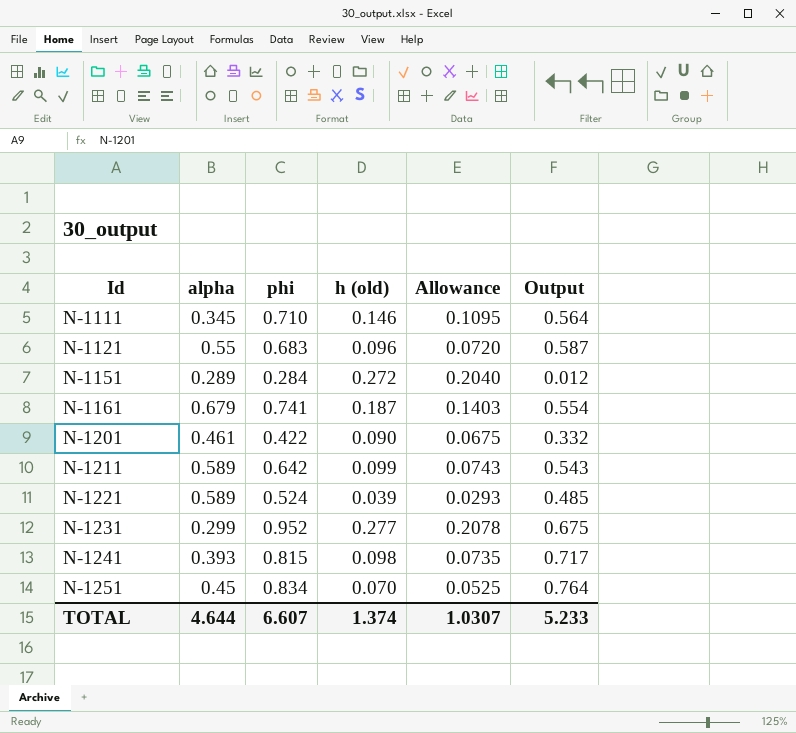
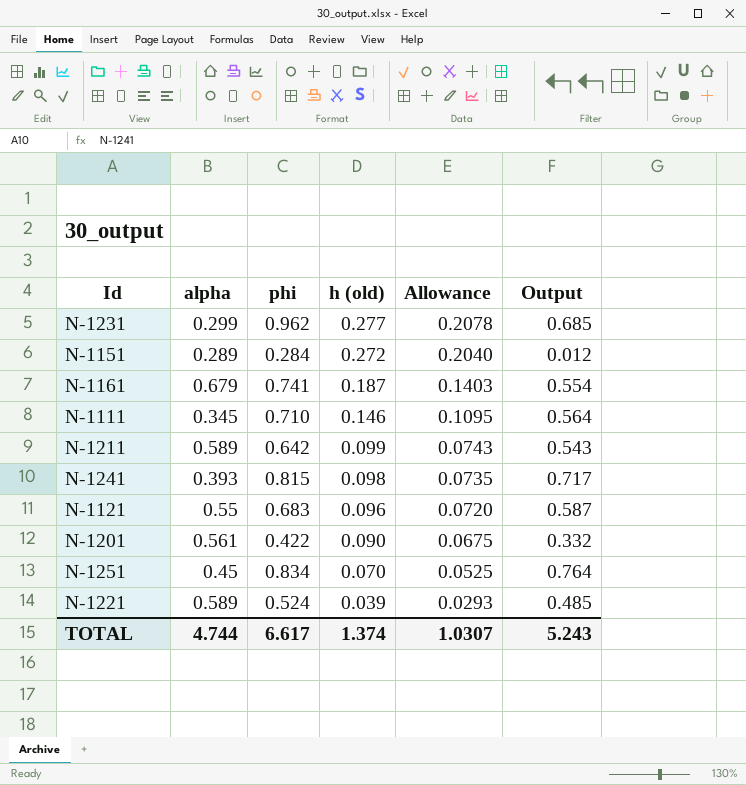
row order: Id ascending -> h (old) descending
N-1231 | phi: 0.952 -> 0.962
N-1231 | Output: 0.675 -> 0.685
N-1201 | alpha: 0.461 -> 0.561
TOTAL | alpha: 4.644 -> 4.744
TOTAL | phi: 6.607 -> 6.617
TOTAL | Output: 5.233 -> 5.243

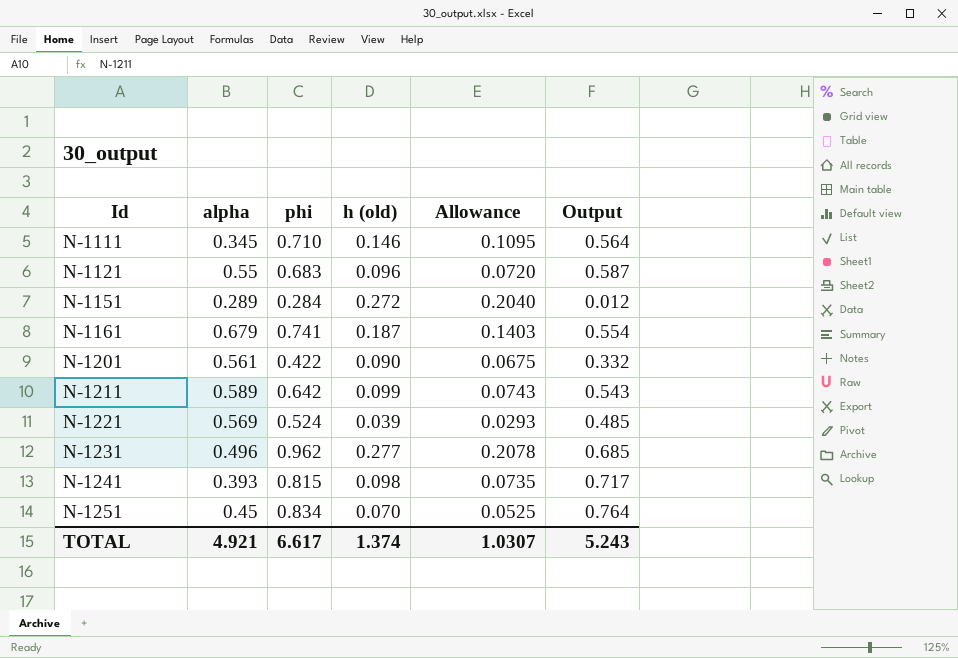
row order: h (old) descending -> Id ascending
N-1221 | alpha: 0.589 -> 0.569
N-1231 | alpha: 0.299 -> 0.496
TOTAL | alpha: 4.744 -> 4.921

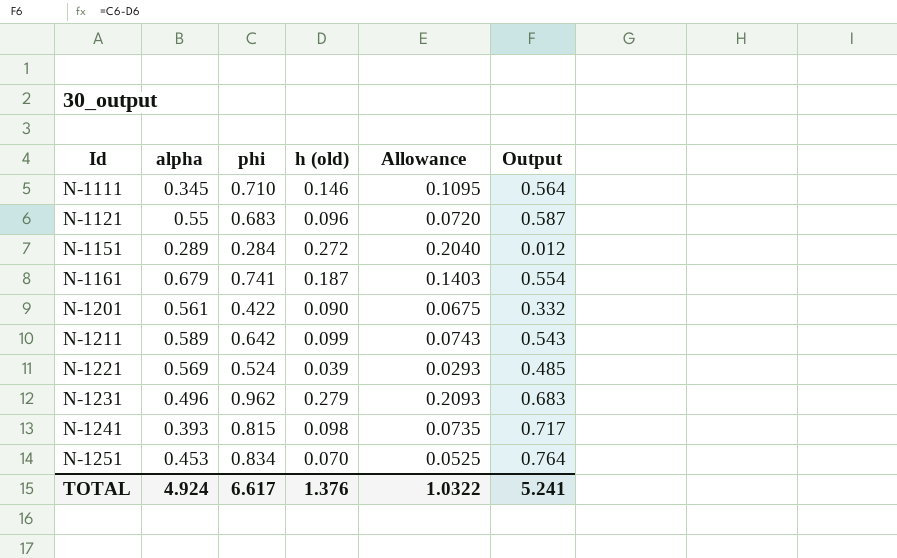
N-1231 | h (old): 0.277 -> 0.279
N-1231 | Allowance: 0.2078 -> 0.2093
N-1231 | Output: 0.685 -> 0.683
N-1251 | alpha: 0.45 -> 0.453
TOTAL | alpha: 4.921 -> 4.924
TOTAL | h (old): 1.374 -> 1.376
TOTAL | Allowance: 1.0307 -> 1.0322
TOTAL | Output: 5.243 -> 5.241

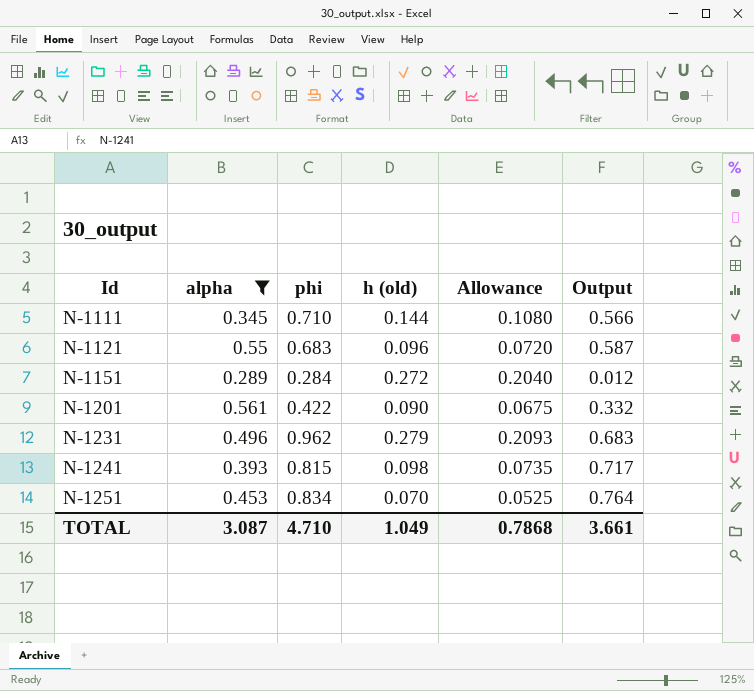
filter: none -> alpha <= 0.561
N-1111 | h (old): 0.146 -> 0.144
N-1111 | Allowance: 0.1095 -> 0.1080
N-1111 | Output: 0.564 -> 0.566
TOTAL | alpha: 4.924 -> 3.087
TOTAL | phi: 6.617 -> 4.710
TOTAL | h (old): 1.376 -> 1.049
TOTAL | Allowance: 1.0322 -> 0.7868
TOTAL | Output: 5.241 -> 3.661

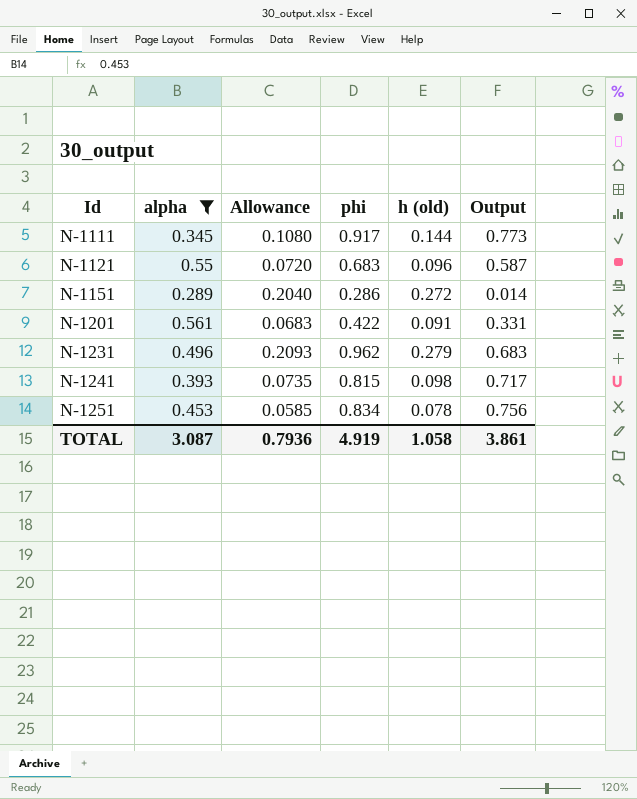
column Allowance | position: 5 -> 3
N-1111 | phi: 0.710 -> 0.917
N-1111 | Output: 0.566 -> 0.773
N-1151 | phi: 0.284 -> 0.286
N-1151 | Output: 0.012 -> 0.014
N-1201 | Allowance: 0.0675 -> 0.0683
N-1201 | h (old): 0.090 -> 0.091
N-1201 | Output: 0.332 -> 0.331
N-1251 | Allowance: 0.0525 -> 0.0585
N-1251 | h (old): 0.070 -> 0.078
N-1251 | Output: 0.764 -> 0.756
TOTAL | Allowance: 0.7868 -> 0.7936
TOTAL | phi: 4.710 -> 4.919
TOTAL | h (old): 1.049 -> 1.058
TOTAL | Output: 3.661 -> 3.861

